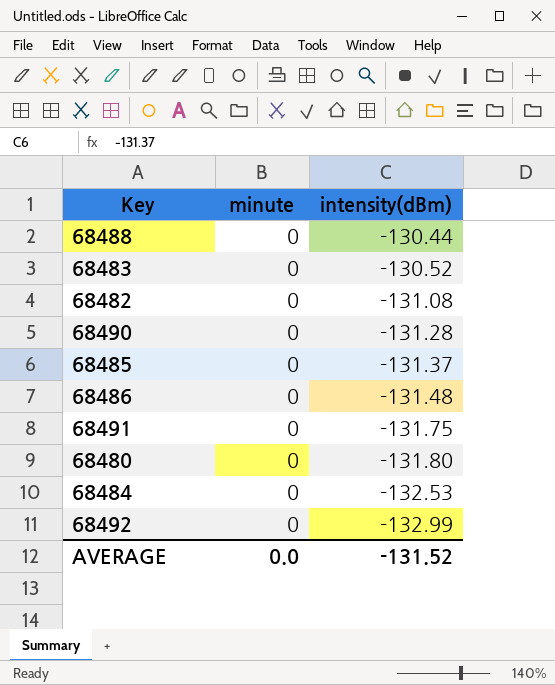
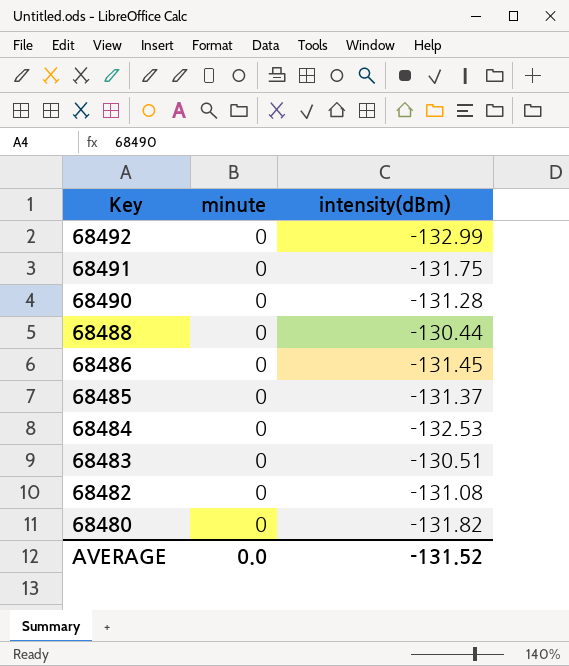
row order: intensity(dBm) descending -> Key descending
68486 | intensity(dBm): -131.48 -> -131.45
68483 | intensity(dBm): -130.52 -> -130.51
68480 | intensity(dBm): -131.80 -> -131.82

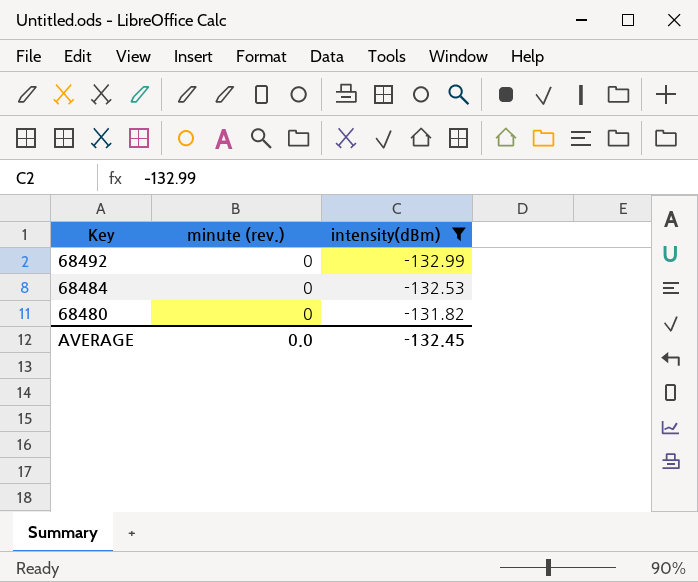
filter: none -> intensity(dBm) <= -131.82
column name: minute -> minute (rev.)
AVERAGE | intensity(dBm): -131.52 -> -132.45

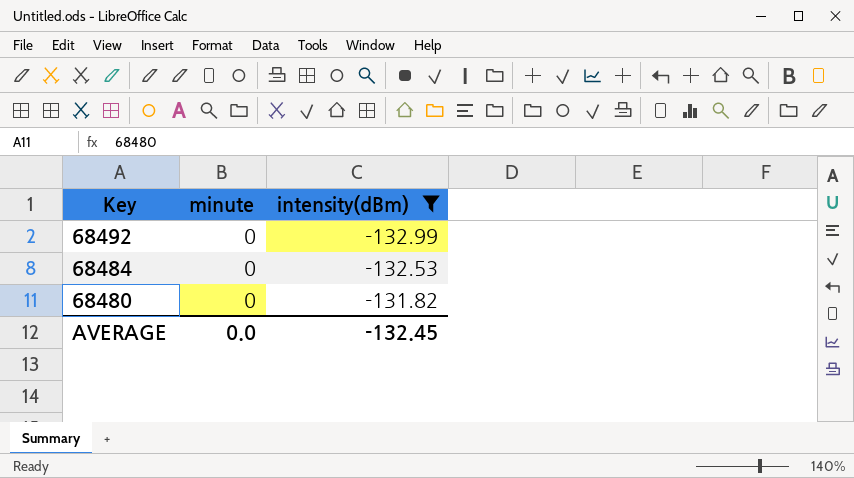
column name: minute (rev.) -> minute

